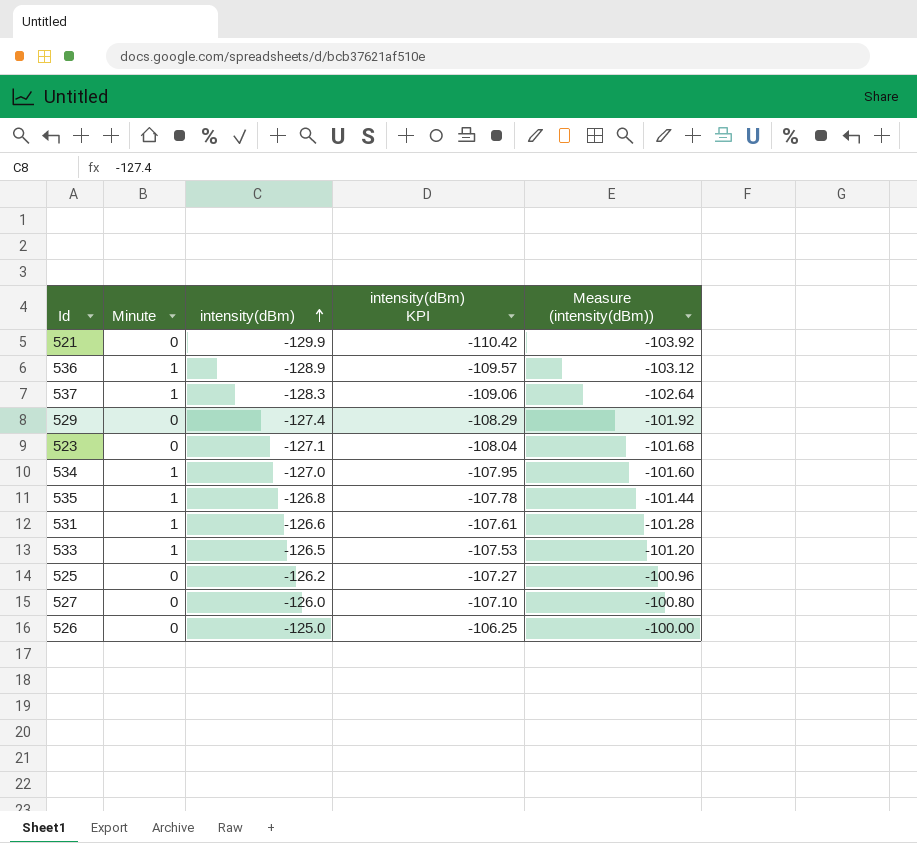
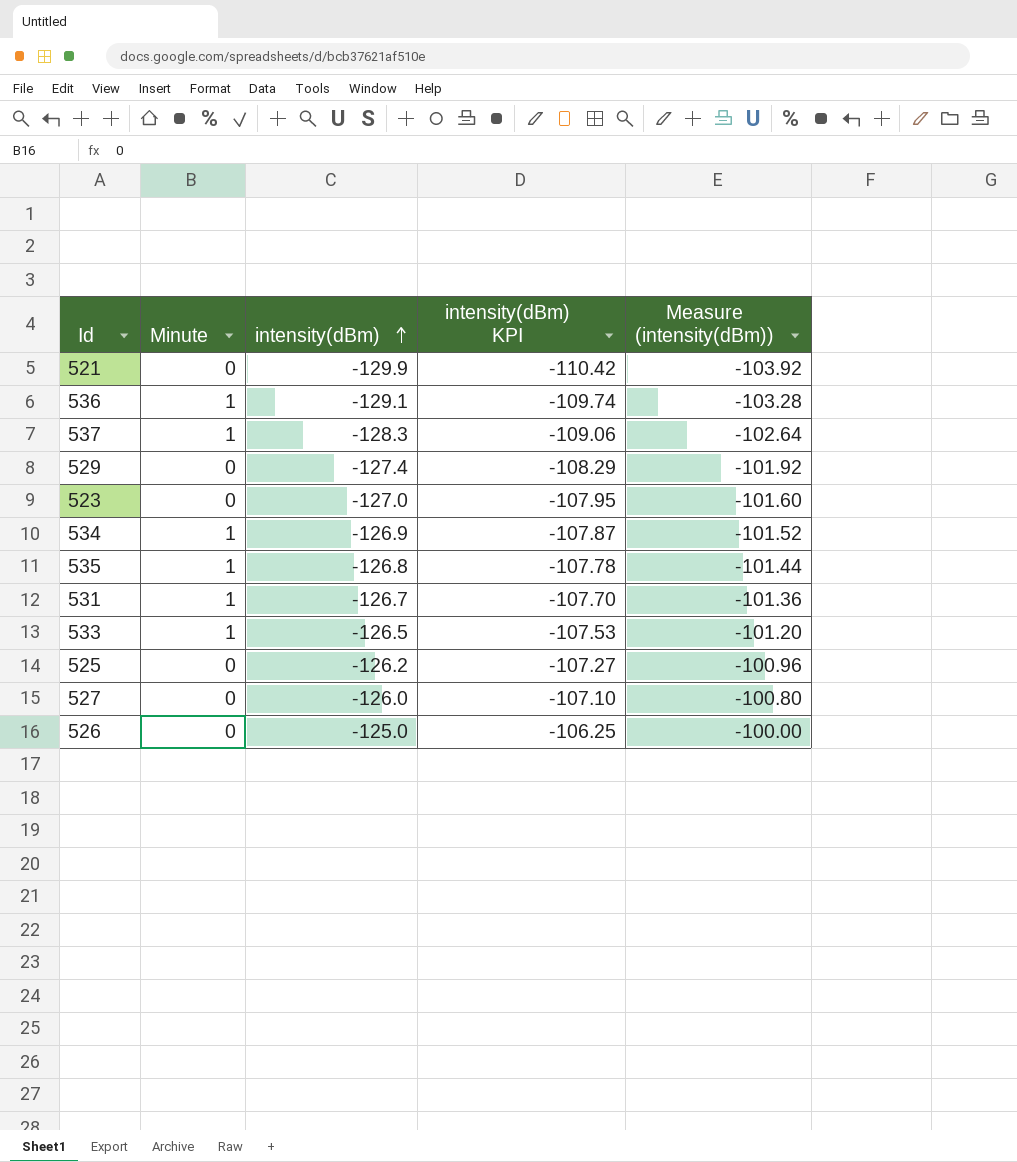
536 | intensity(dBm): -128.9 -> -129.1
536 | intensity(dBm) KPI: -109.57 -> -109.74
536 | Measure (intensity(dBm)): -103.12 -> -103.28
523 | intensity(dBm): -127.1 -> -127.0
523 | intensity(dBm) KPI: -108.04 -> -107.95
523 | Measure (intensity(dBm)): -101.68 -> -101.60
534 | intensity(dBm): -127.0 -> -126.9
534 | intensity(dBm) KPI: -107.95 -> -107.87
534 | Measure (intensity(dBm)): -101.60 -> -101.52
531 | intensity(dBm): -126.6 -> -126.7
531 | intensity(dBm) KPI: -107.61 -> -107.70
531 | Measure (intensity(dBm)): -101.28 -> -101.36

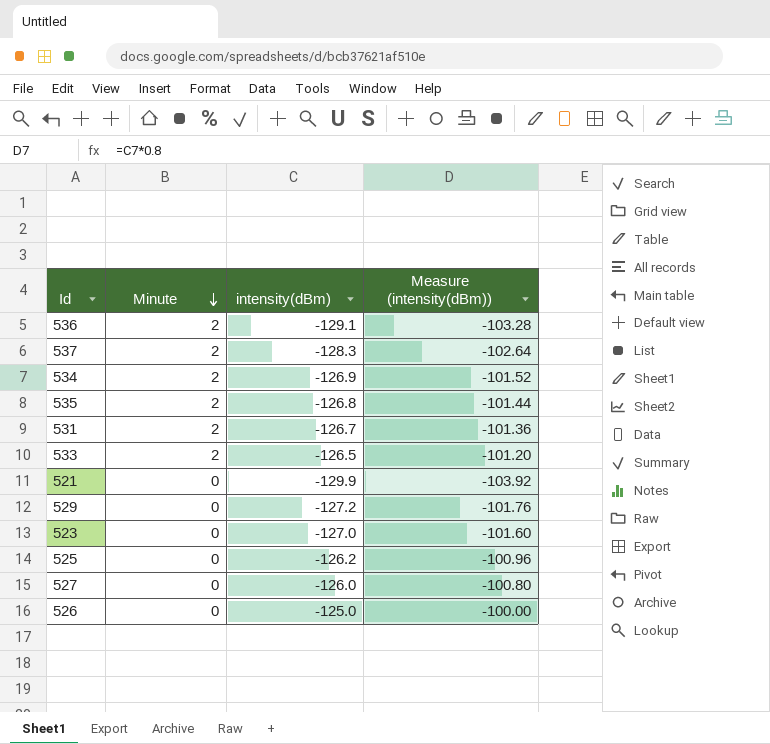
row order: intensity(dBm) ascending -> Minute descending
column intensity(dBm) KPI | formula: [intensity(dBm)] * 0.85 -> none
536 | Minute: 1 -> 2
537 | Minute: 1 -> 2
534 | Minute: 1 -> 2
535 | Minute: 1 -> 2
531 | Minute: 1 -> 2
533 | Minute: 1 -> 2
529 | intensity(dBm): -127.4 -> -127.2
529 | Measure (intensity(dBm)): -101.92 -> -101.76

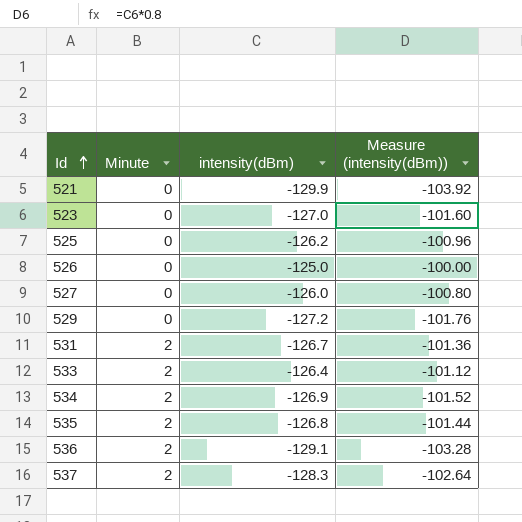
row order: Minute descending -> Id ascending
533 | intensity(dBm): -126.5 -> -126.4
533 | Measure (intensity(dBm)): -101.20 -> -101.12

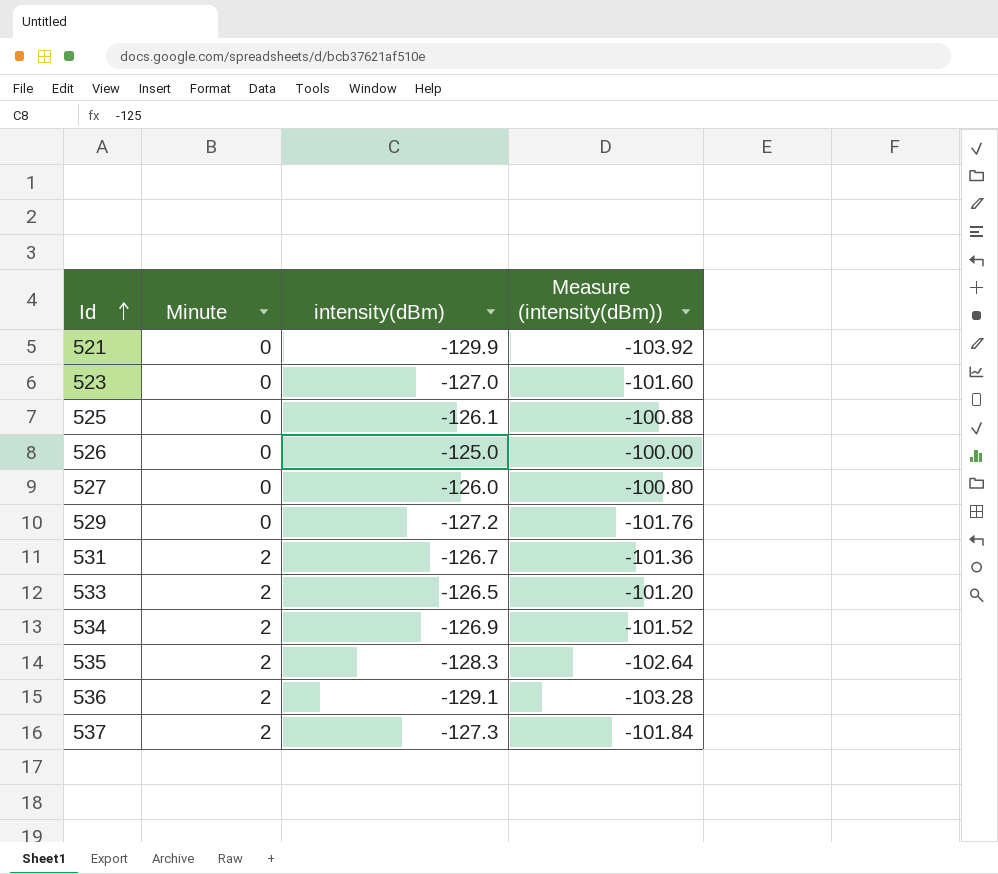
525 | intensity(dBm): -126.2 -> -126.1
525 | Measure (intensity(dBm)): -100.96 -> -100.88
533 | intensity(dBm): -126.4 -> -126.5
533 | Measure (intensity(dBm)): -101.12 -> -101.20
535 | intensity(dBm): -126.8 -> -128.3
535 | Measure (intensity(dBm)): -101.44 -> -102.64
537 | intensity(dBm): -128.3 -> -127.3
537 | Measure (intensity(dBm)): -102.64 -> -101.84

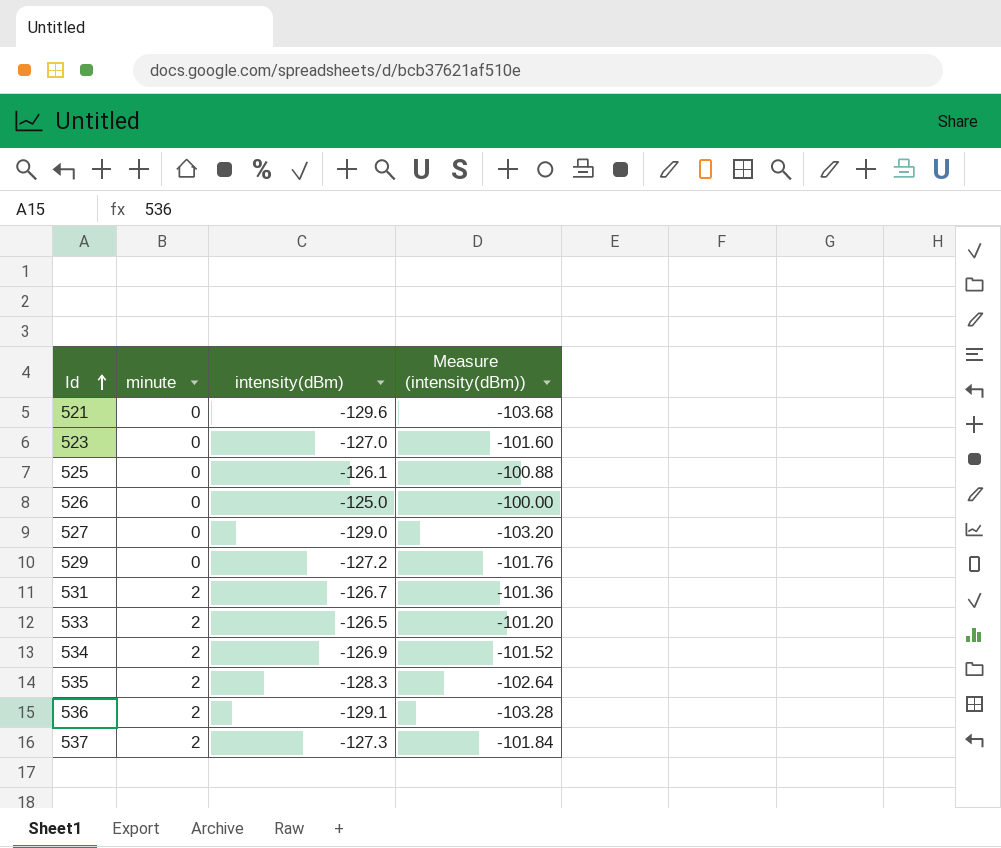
column name: Minute -> minute
521 | intensity(dBm): -129.9 -> -129.6
521 | Measure (intensity(dBm)): -103.92 -> -103.68
527 | intensity(dBm): -126.0 -> -129.0
527 | Measure (intensity(dBm)): -100.80 -> -103.20

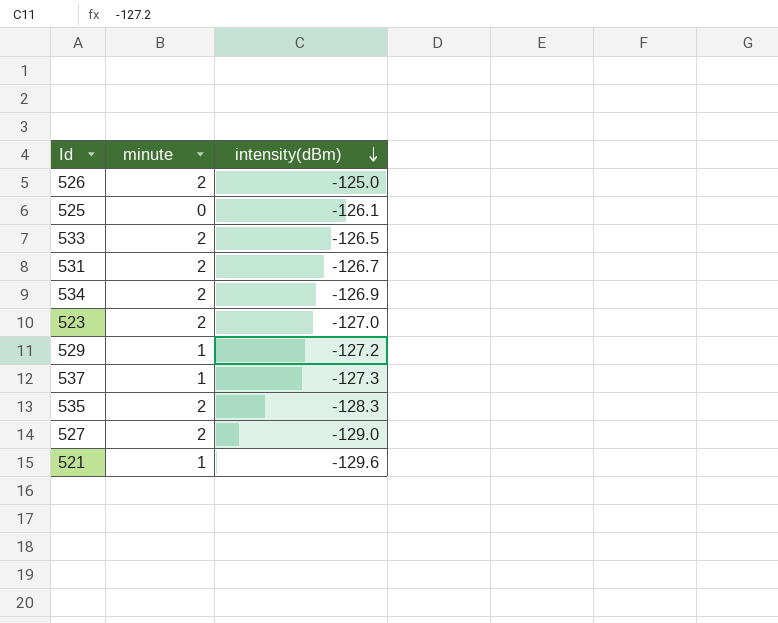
row order: Id ascending -> intensity(dBm) descending
column Measure (intensity(dBm)) | formula: [intensity(dBm)] * 0.8 -> none
row 536: 2 | -129.1 | -103.28 -> none
526 | minute: 0 -> 2
523 | minute: 0 -> 2
529 | minute: 0 -> 1
537 | minute: 2 -> 1
527 | minute: 0 -> 2
521 | minute: 0 -> 1

